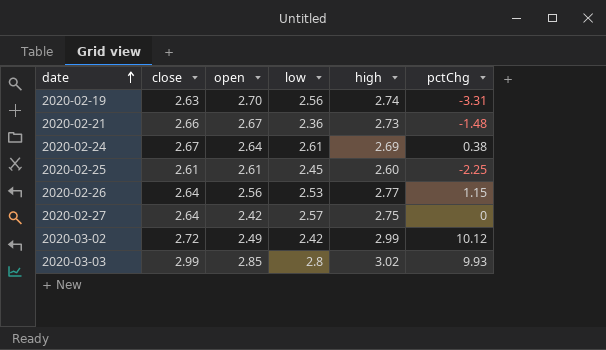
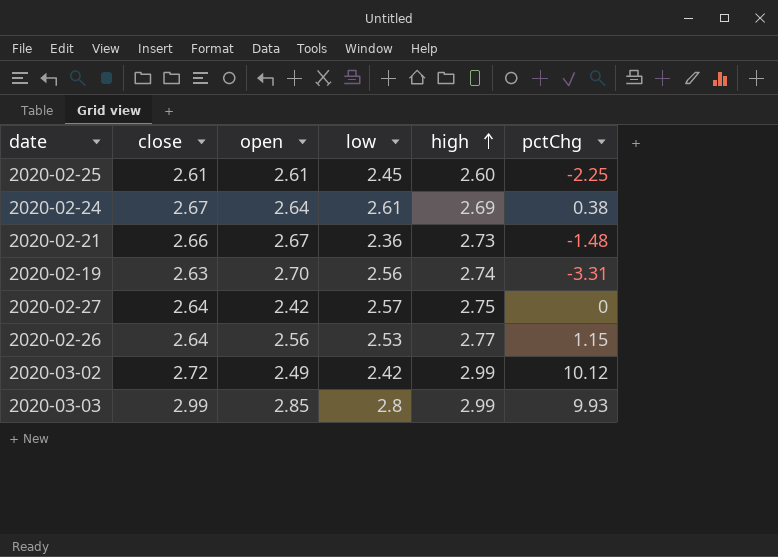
row order: date ascending -> high ascending
2020-03-03 | high: 3.02 -> 2.99

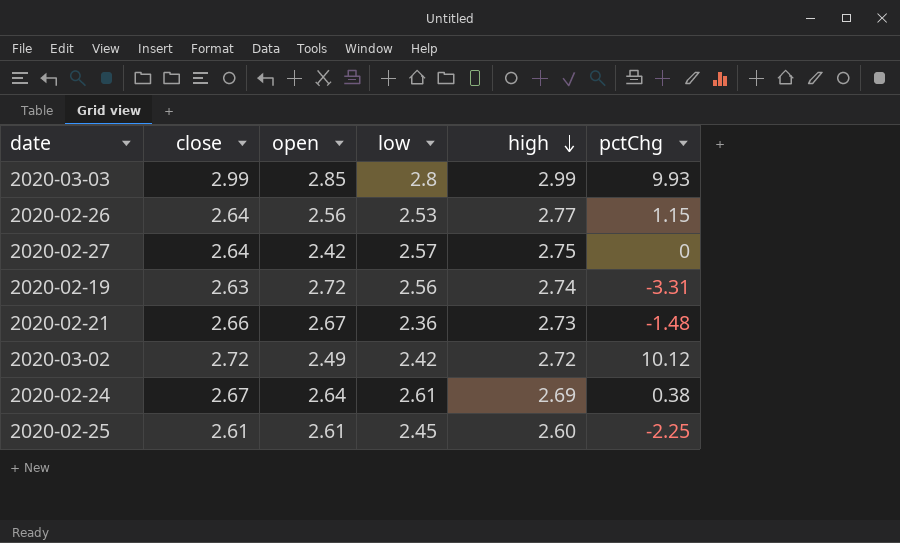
row order: high ascending -> high descending
2020-02-19 | open: 2.70 -> 2.72
2020-03-02 | high: 2.99 -> 2.72

